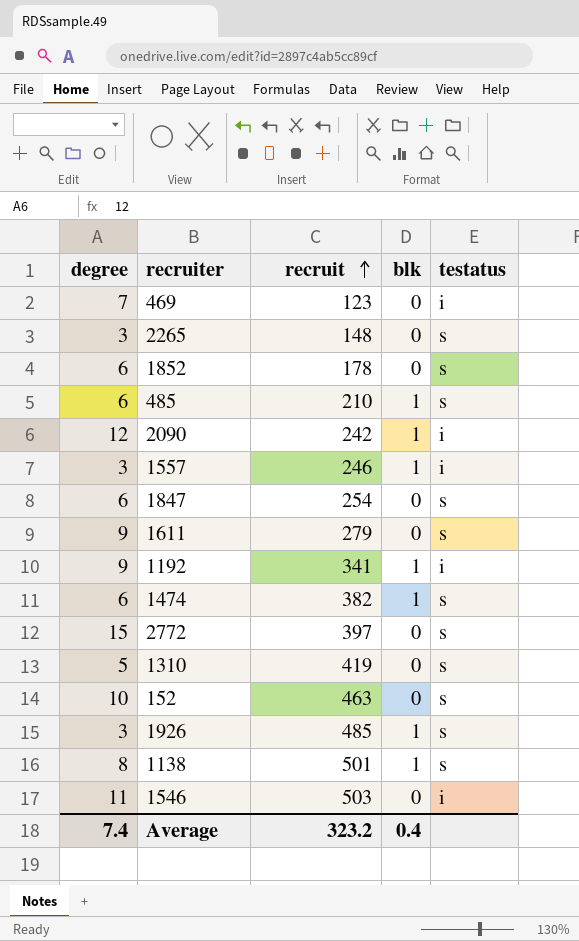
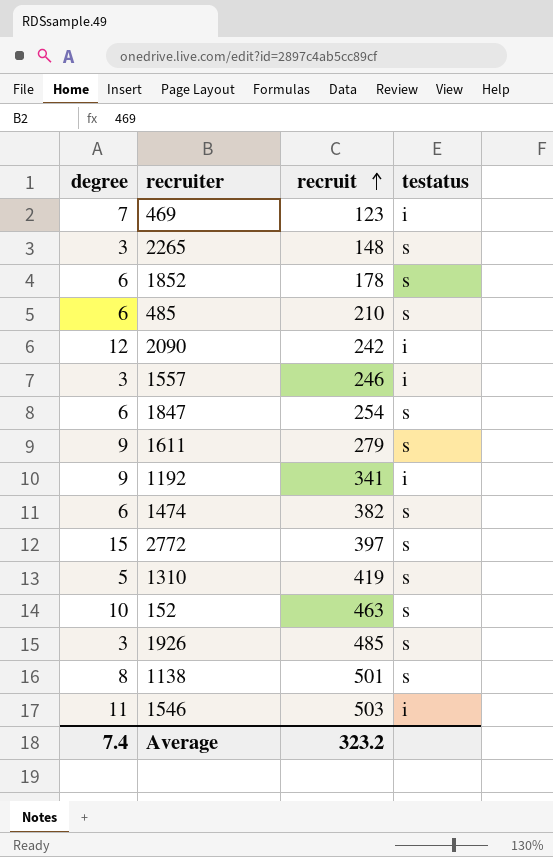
column blk | position: 4 -> none

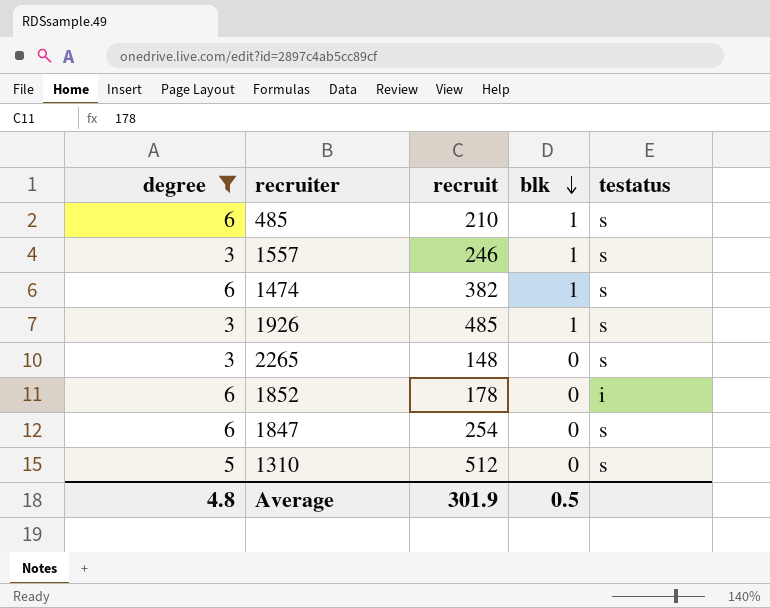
filter: none -> degree <= 6
row order: recruit ascending -> blk descending
column blk | position: none -> 4
1557 | testatus: i -> s
1852 | testatus: s -> i
1310 | recruit: 419 -> 512
Average | degree: 7.4 -> 4.8
Average | recruit: 323.2 -> 301.9

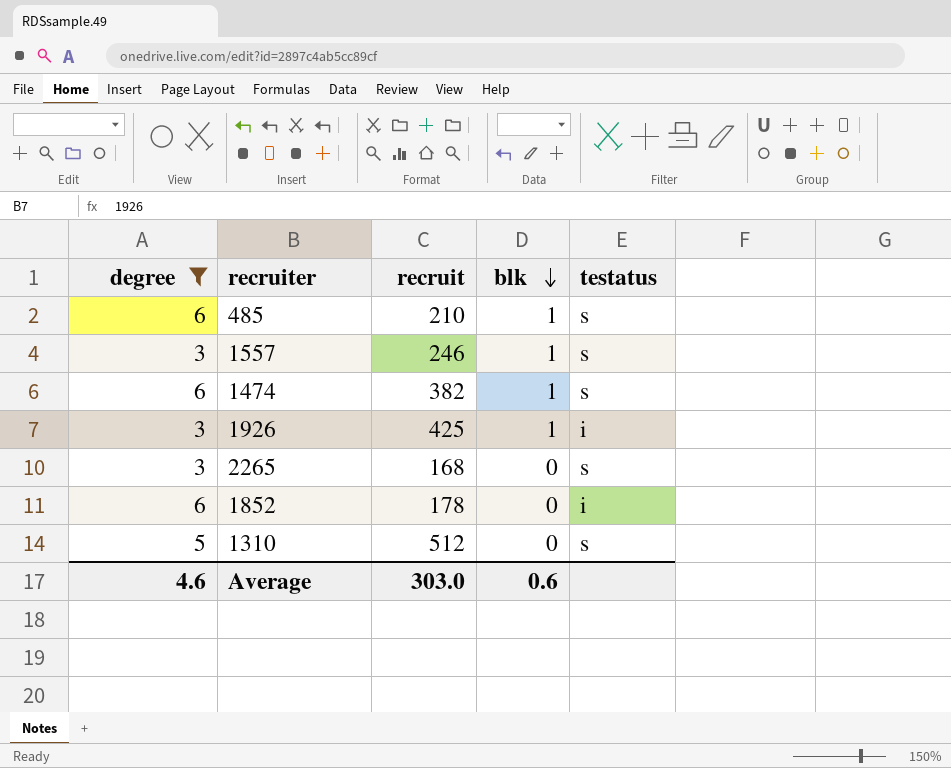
row 1847: 6 | 254 | 0 | s -> none
1926 | recruit: 485 -> 425
1926 | testatus: s -> i
2265 | recruit: 148 -> 168
Average | degree: 4.8 -> 4.6
Average | recruit: 301.9 -> 303.0
Average | blk: 0.5 -> 0.6

